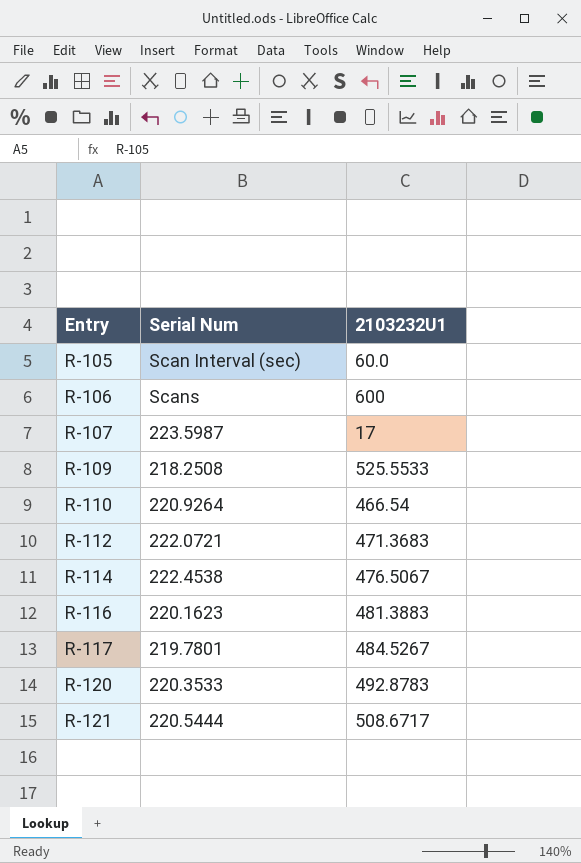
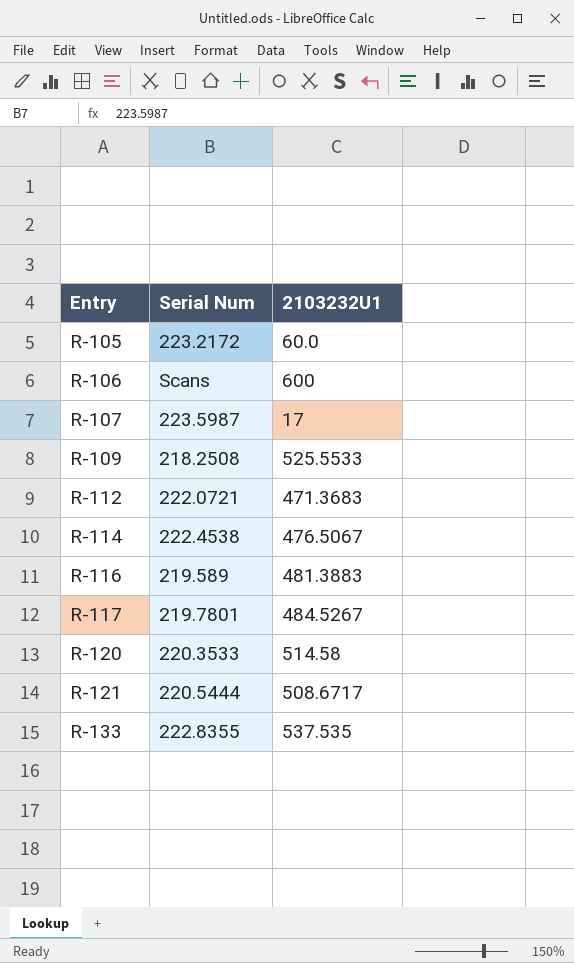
row R-110: 220.9264 | 466.54 -> none
R-105 | Serial Num: Scan Interval (sec) -> 223.2172
R-116 | Serial Num: 220.1623 -> 219.589
R-120 | 2103232U1: 492.8783 -> 514.58
row R-133: none -> 222.8355 | 537.535

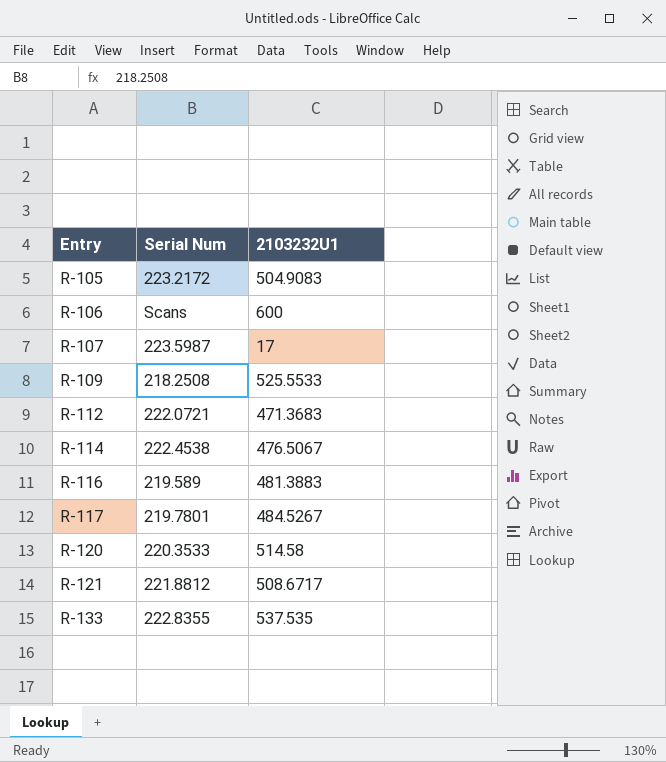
R-105 | 2103232U1: 60.0 -> 504.9083
R-121 | Serial Num: 220.5444 -> 221.8812

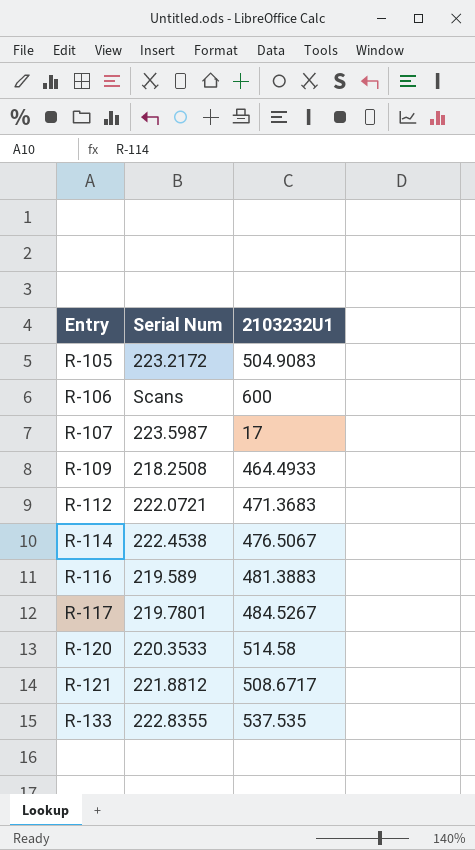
R-109 | 2103232U1: 525.5533 -> 464.4933

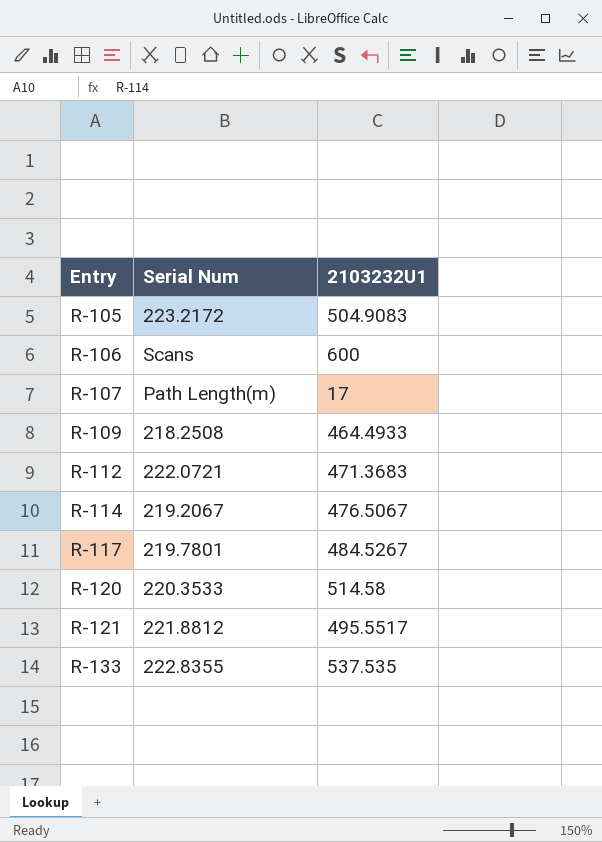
row R-116: 219.589 | 481.3883 -> none
R-107 | Serial Num: 223.5987 -> Path Length(m)
R-114 | Serial Num: 222.4538 -> 219.2067
R-121 | 2103232U1: 508.6717 -> 495.5517

